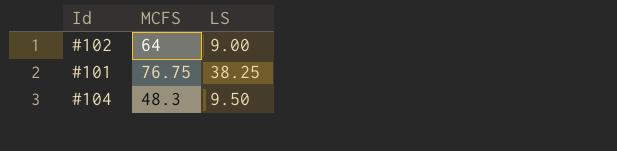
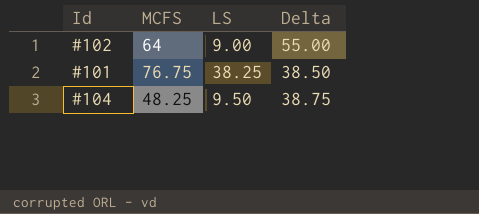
column Delta | formula: none -> [MCFS] - [LS]
#104 | MCFS: 48.3 -> 48.25

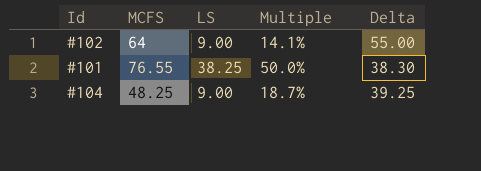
column Multiple | formula: none -> [LS] / [MCFS]
#101 | MCFS: 76.75 -> 76.55
#101 | Delta: 38.50 -> 38.30
#104 | LS: 9.50 -> 9.00
#104 | Delta: 38.75 -> 39.25

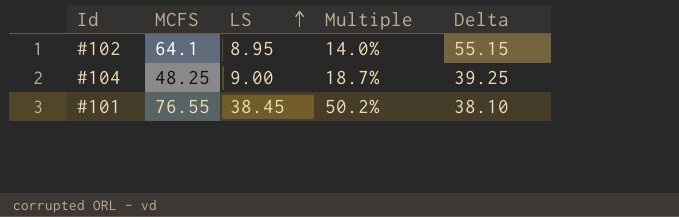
row order: none -> LS ascending
#102 | MCFS: 64 -> 64.1
#102 | LS: 9.00 -> 8.95
#102 | Multiple: 14.1% -> 14.0%
#102 | Delta: 55.00 -> 55.15
#101 | LS: 38.25 -> 38.45
#101 | Multiple: 50.0% -> 50.2%
#101 | Delta: 38.30 -> 38.10

